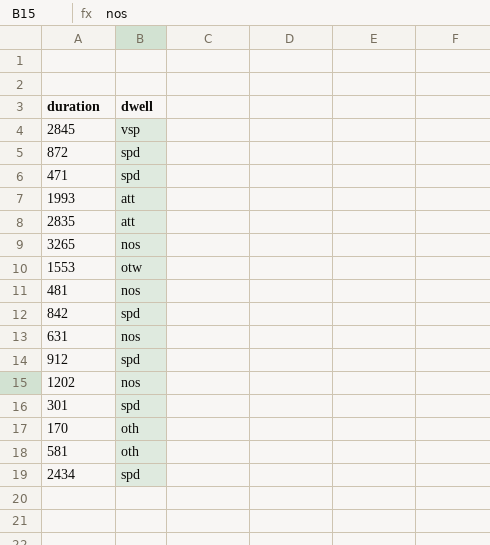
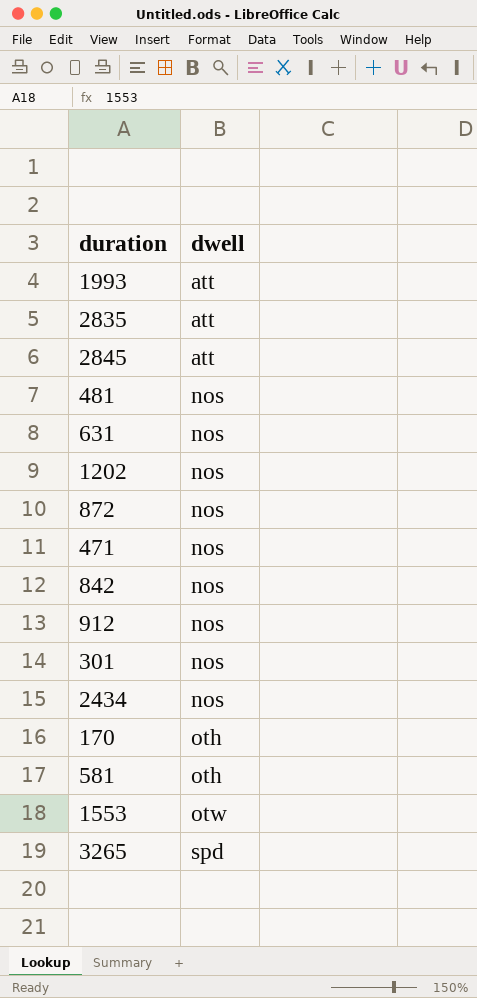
row order: none -> dwell ascending
2845 | dwell: vsp -> att
872 | dwell: spd -> nos
471 | dwell: spd -> nos
842 | dwell: spd -> nos
912 | dwell: spd -> nos
301 | dwell: spd -> nos
2434 | dwell: spd -> nos
3265 | dwell: nos -> spd

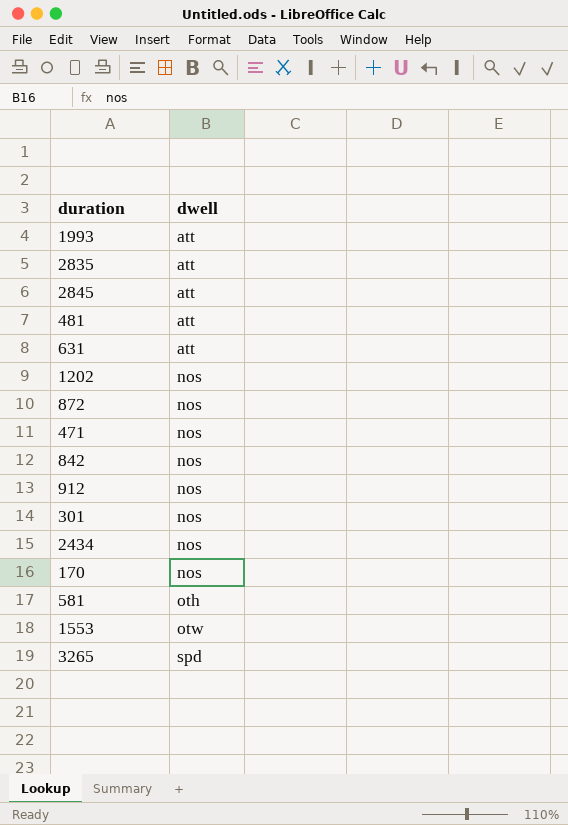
481 | dwell: nos -> att
631 | dwell: nos -> att
170 | dwell: oth -> nos

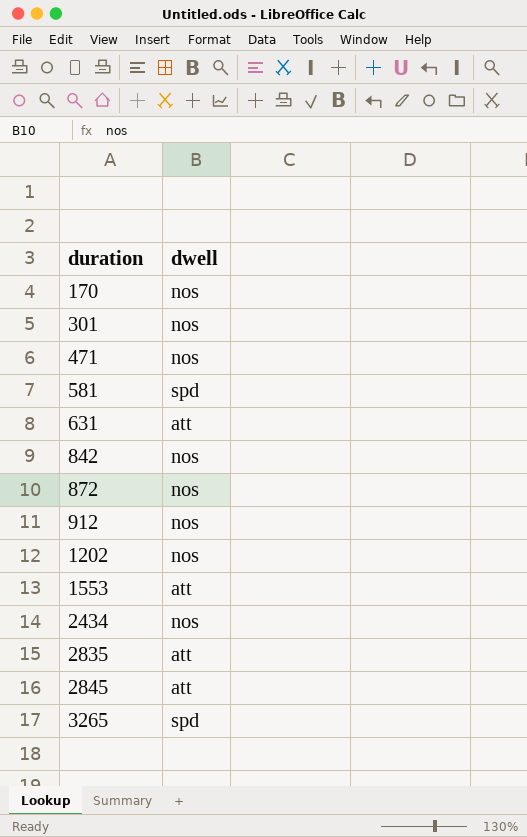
row order: dwell ascending -> duration ascending
row 1993: att -> none
row 481: att -> none
581 | dwell: oth -> spd
1553 | dwell: otw -> att

